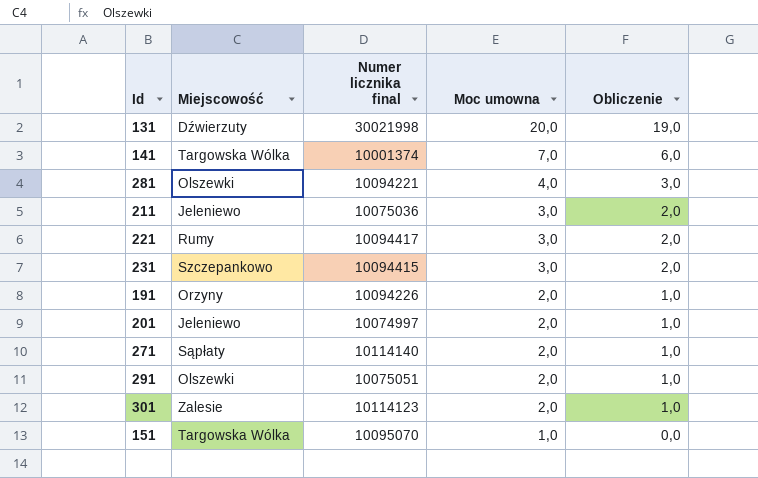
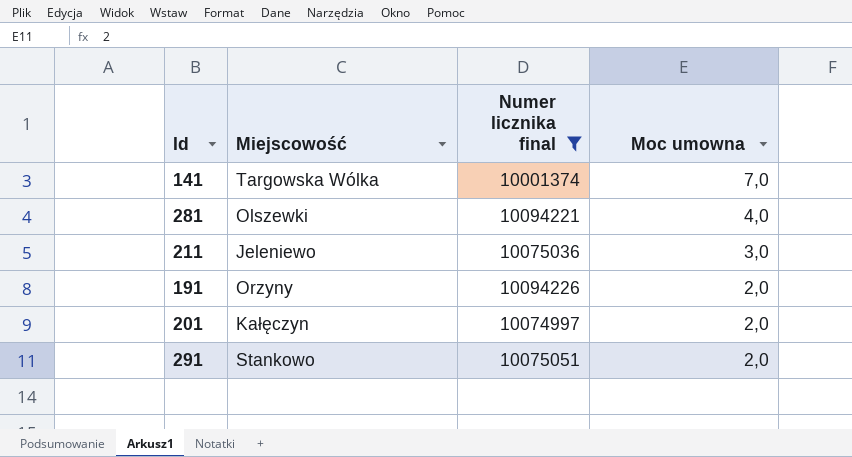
filter: none -> Numer licznika final <= 10094226
column Obliczenie | formula: [Moc umowna] - 1 -> none
201 | Miejscowość: Jeleniewo -> Kałęczyn
291 | Miejscowość: Olszewki -> Stankowo

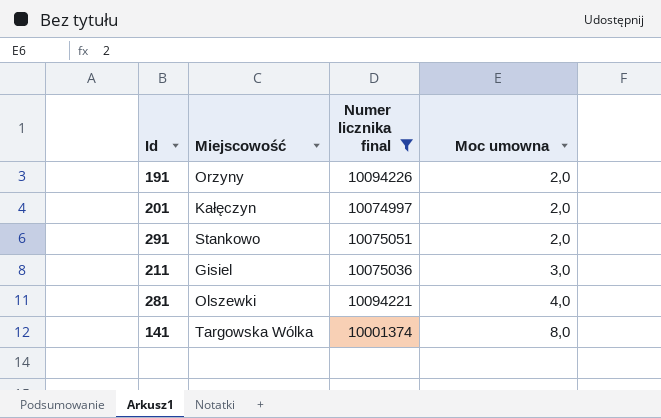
row order: Moc umowna descending -> Moc umowna ascending
211 | Miejscowość: Jeleniewo -> Gisiel
141 | Moc umowna: 7,0 -> 8,0

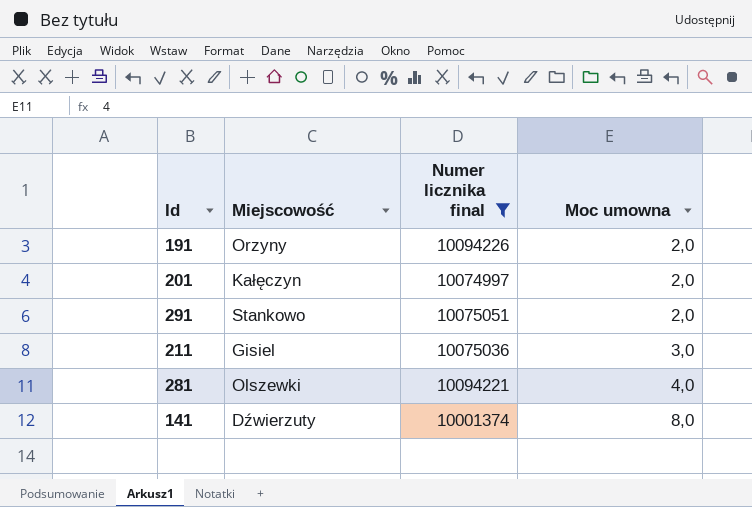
141 | Miejscowość: Targowska Wólka -> Dźwierzuty

